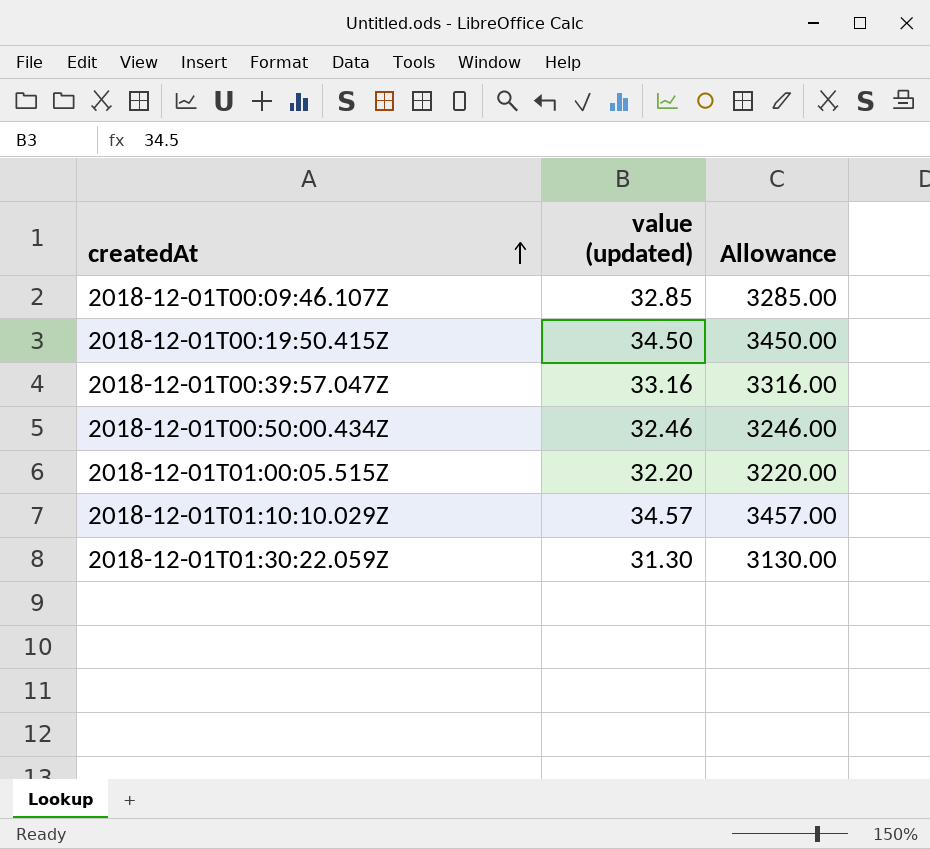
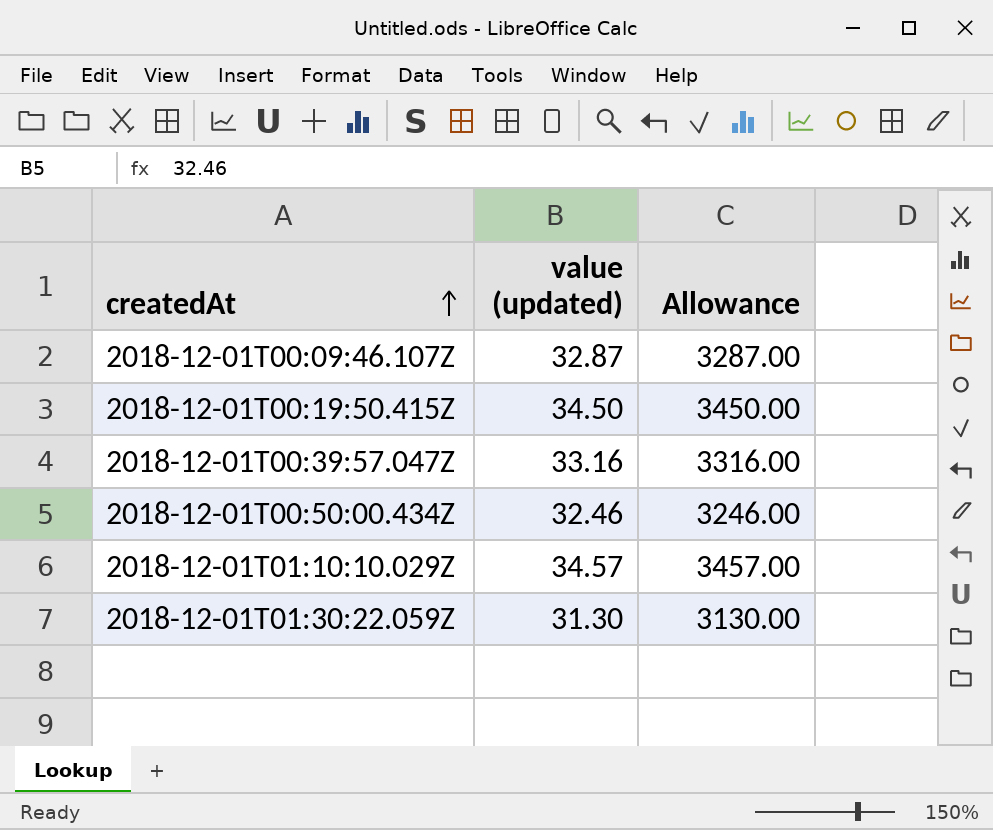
row 2018-12-01T01:00:05.515Z: 32.20 | 3220.00 -> none
2018-12-01T00:09:46.107Z | value (updated): 32.85 -> 32.87
2018-12-01T00:09:46.107Z | Allowance: 3285.00 -> 3287.00

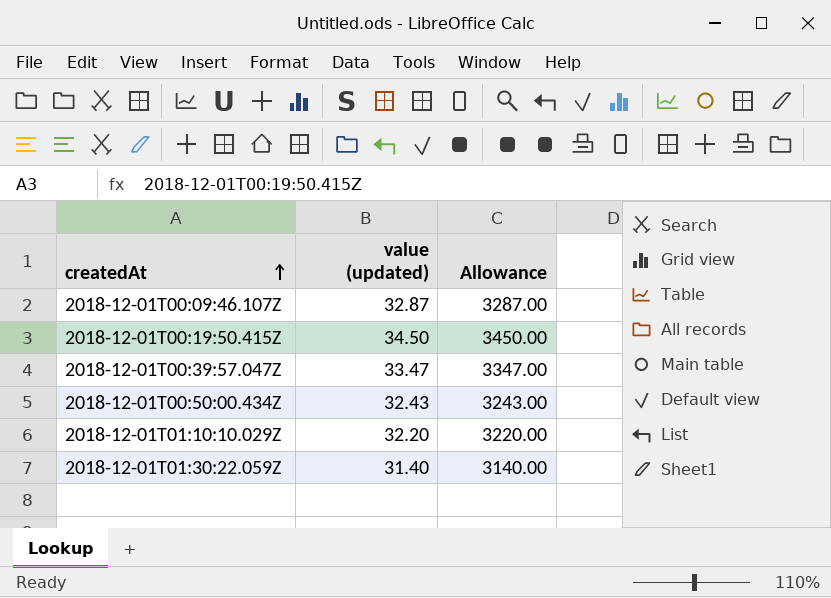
2018-12-01T00:39:57.047Z | value (updated): 33.16 -> 33.47
2018-12-01T00:39:57.047Z | Allowance: 3316.00 -> 3347.00
2018-12-01T00:50:00.434Z | value (updated): 32.46 -> 32.43
2018-12-01T00:50:00.434Z | Allowance: 3246.00 -> 3243.00
2018-12-01T01:10:10.029Z | value (updated): 34.57 -> 32.20
2018-12-01T01:10:10.029Z | Allowance: 3457.00 -> 3220.00
2018-12-01T01:30:22.059Z | value (updated): 31.30 -> 31.40
2018-12-01T01:30:22.059Z | Allowance: 3130.00 -> 3140.00

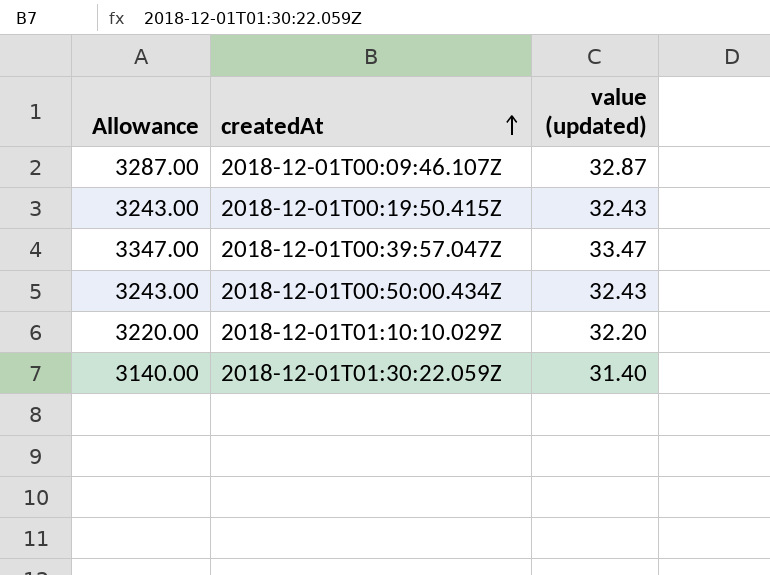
column Allowance | position: 3 -> 1
2018-12-01T00:19:50.415Z | Allowance: 3450.00 -> 3243.00
2018-12-01T00:19:50.415Z | value (updated): 34.50 -> 32.43

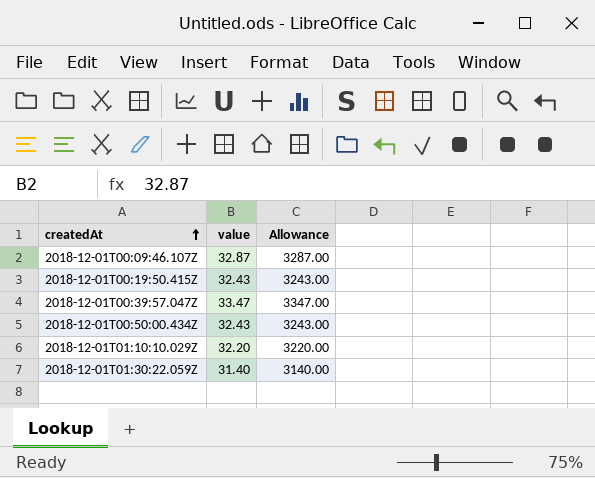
column name: value (updated) -> value
column Allowance | position: 1 -> 3

